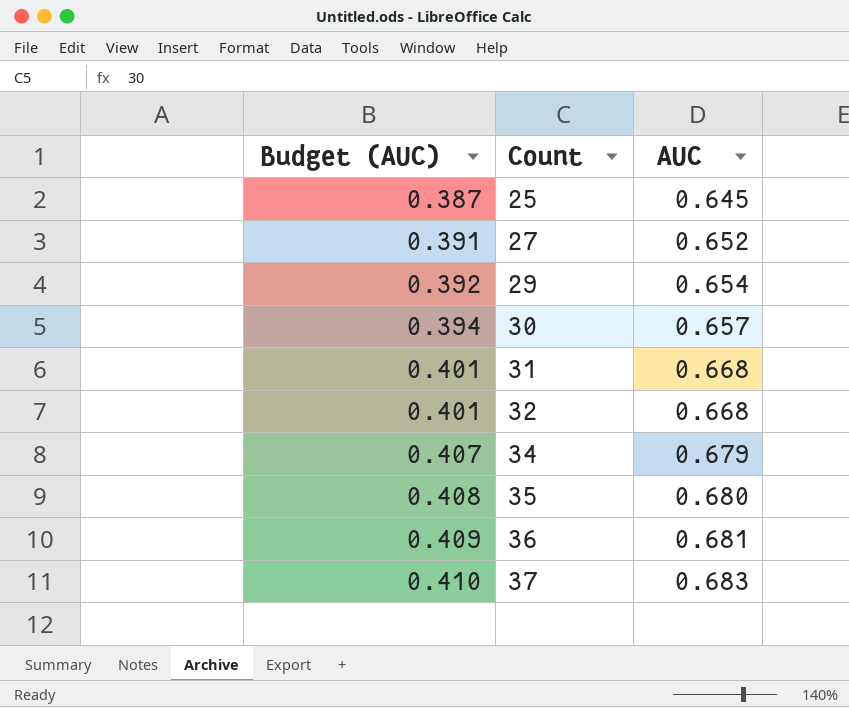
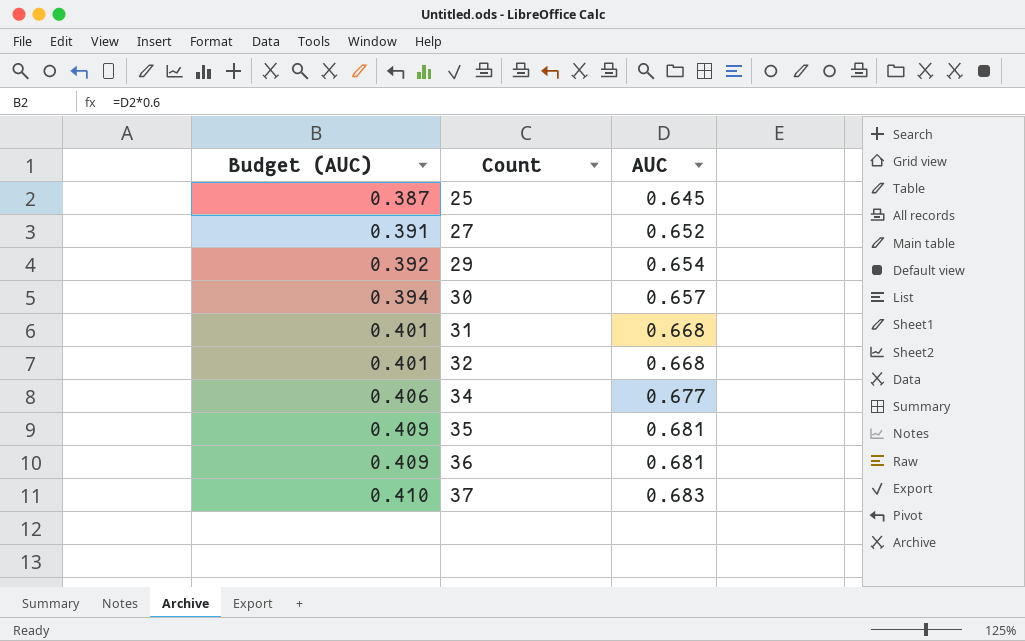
34 | Budget (AUC): 0.407 -> 0.406
34 | AUC: 0.679 -> 0.677
35 | Budget (AUC): 0.408 -> 0.409
35 | AUC: 0.680 -> 0.681

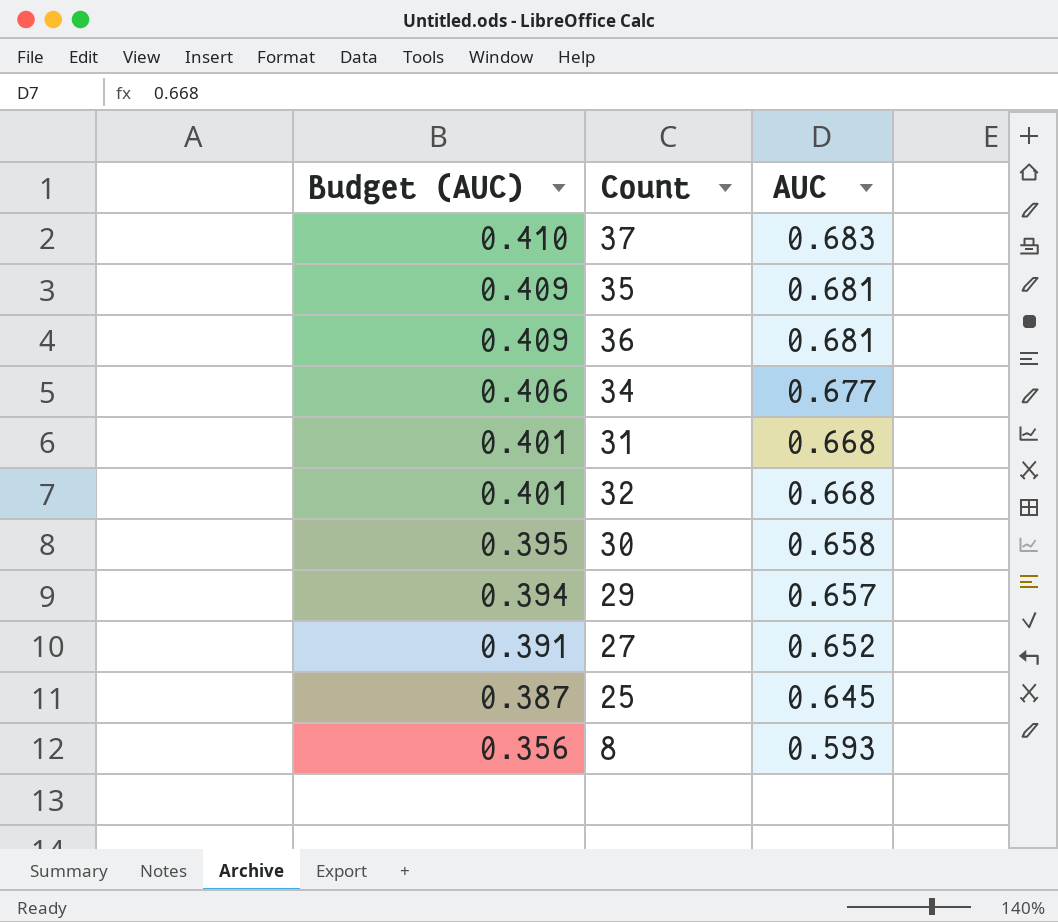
row order: Budget (AUC) ascending -> Budget (AUC) descending
30 | Budget (AUC): 0.394 -> 0.395
30 | AUC: 0.657 -> 0.658
29 | Budget (AUC): 0.392 -> 0.394
29 | AUC: 0.654 -> 0.657
row 8: none -> 0.356 | 0.593

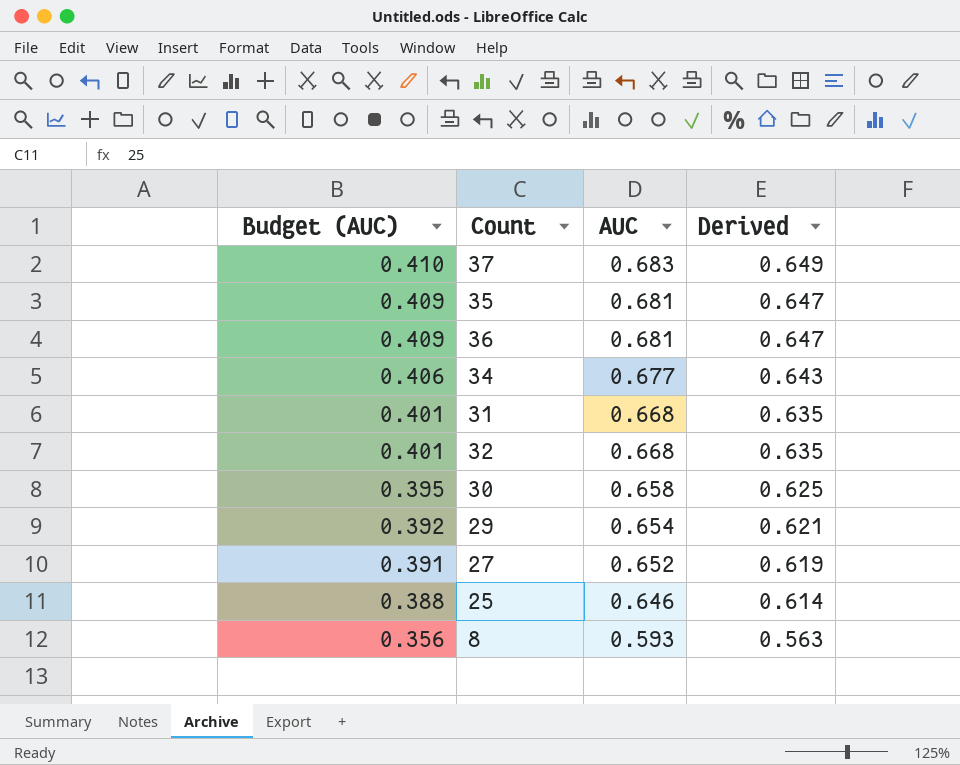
column Derived | formula: none -> [AUC] * 0.95
29 | Budget (AUC): 0.394 -> 0.392
29 | AUC: 0.657 -> 0.654
25 | Budget (AUC): 0.387 -> 0.388
25 | AUC: 0.645 -> 0.646

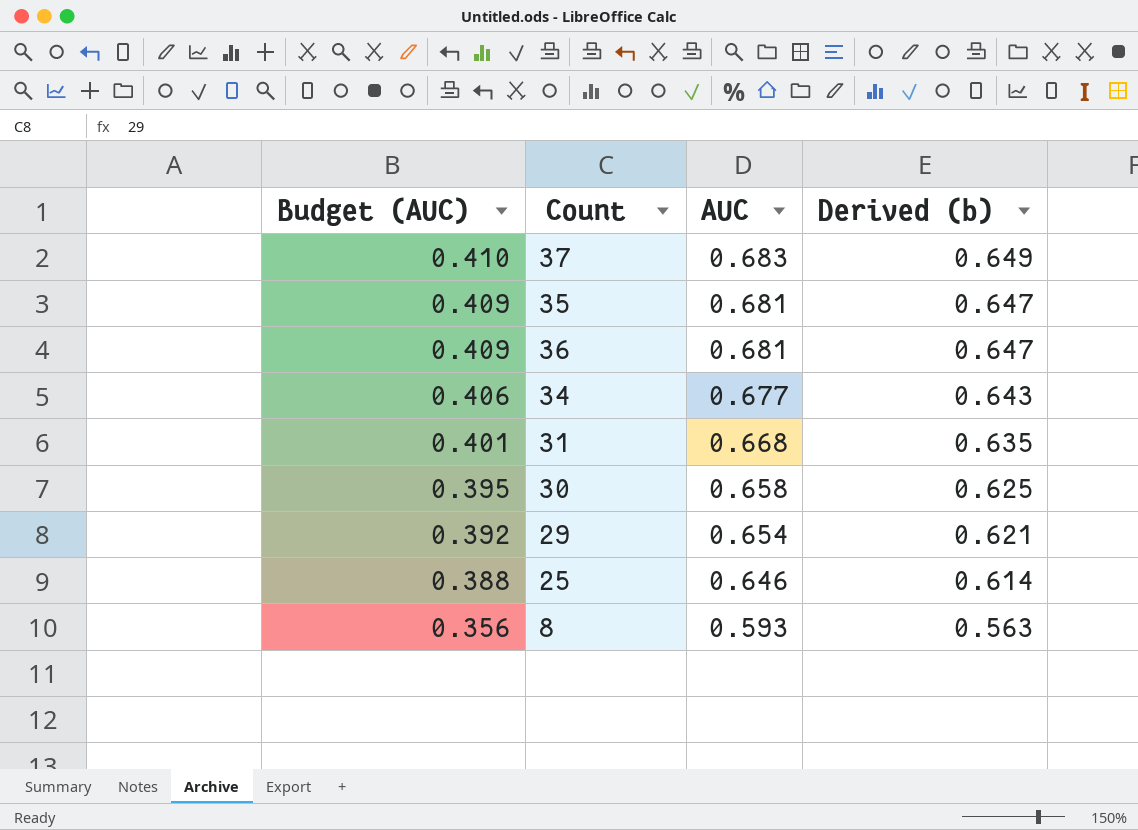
column name: Derived -> Derived (b)
row 32: 0.401 | 0.668 | 0.635 -> none
row 27: 0.391 | 0.652 | 0.619 -> none

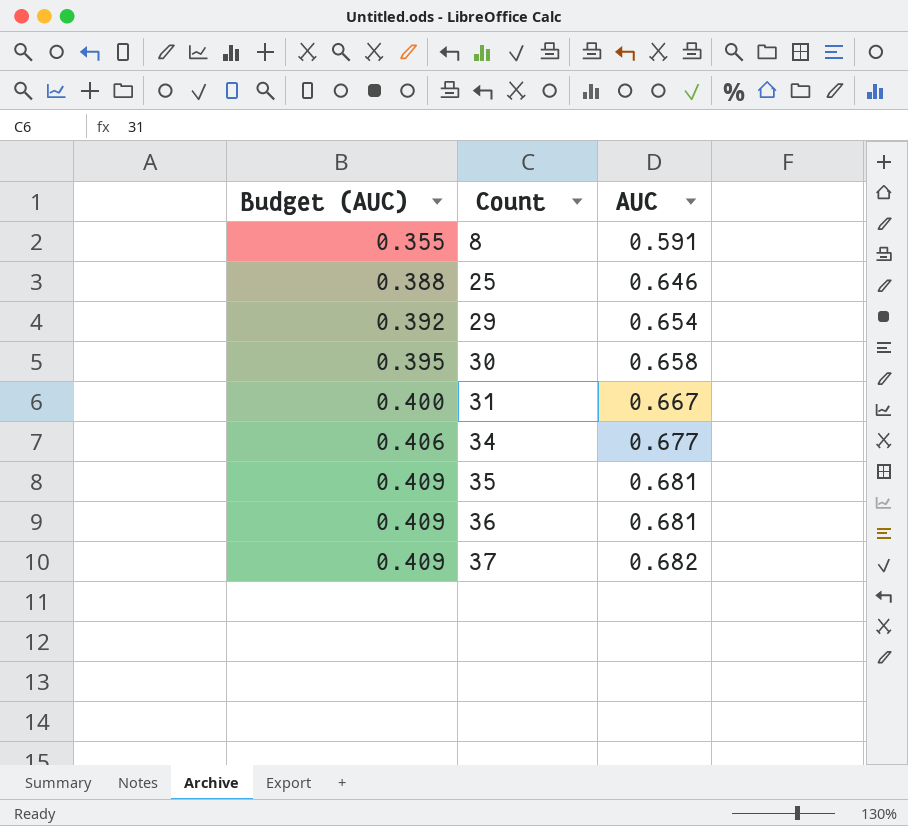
row order: Budget (AUC) descending -> Budget (AUC) ascending
column Derived (b) | formula: [AUC] * 0.95 -> none
8 | Budget (AUC): 0.356 -> 0.355
8 | AUC: 0.593 -> 0.591
31 | Budget (AUC): 0.401 -> 0.400
31 | AUC: 0.668 -> 0.667
37 | Budget (AUC): 0.410 -> 0.409
37 | AUC: 0.683 -> 0.682

